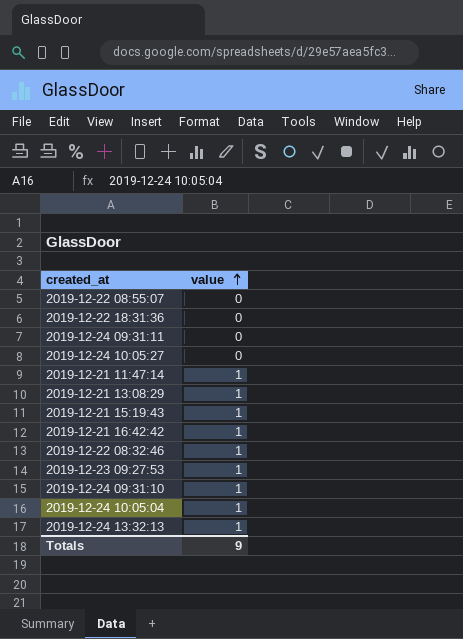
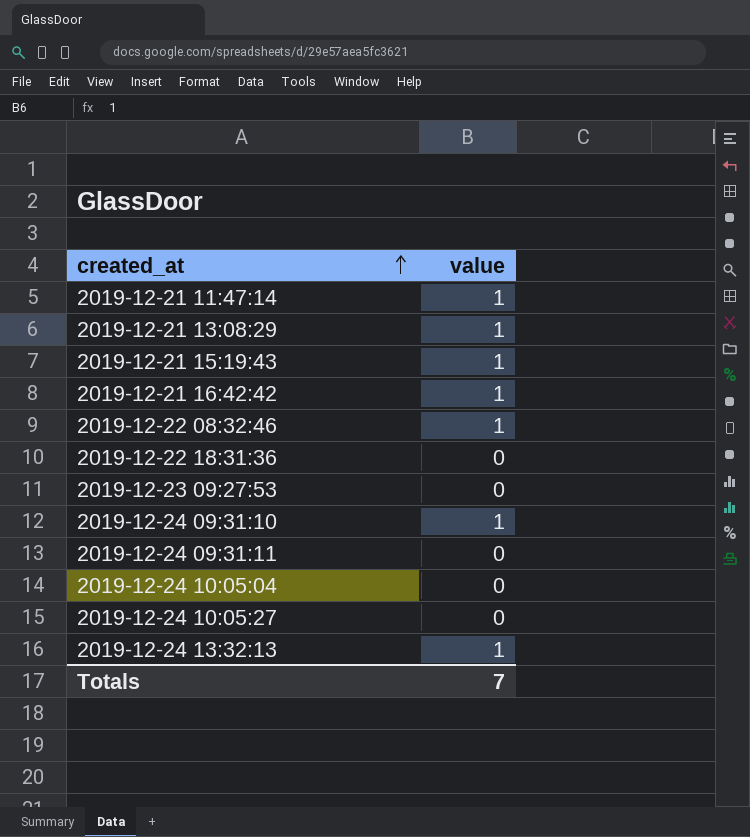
row order: value ascending -> created_at ascending
row 2019-12-22 08:55:07: 0 -> none
2019-12-23 09:27:53 | value: 1 -> 0
2019-12-24 10:05:04 | value: 1 -> 0
Totals | value: 9 -> 7

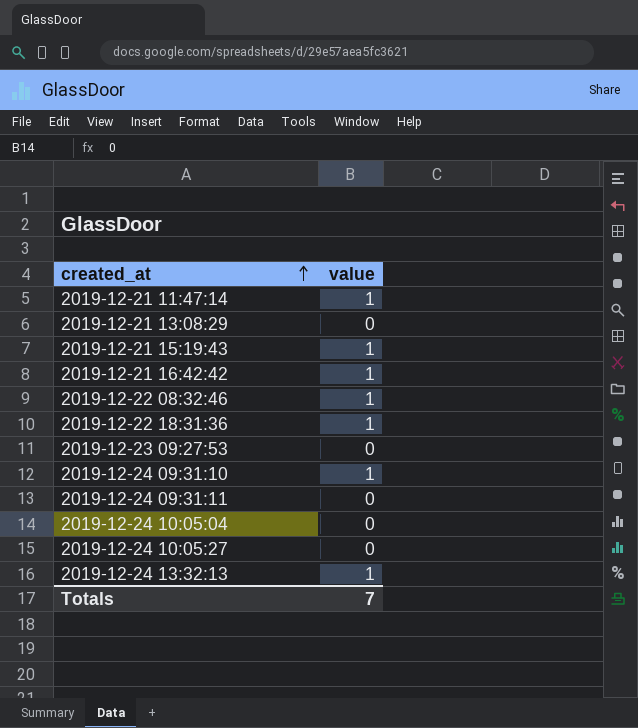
2019-12-21 13:08:29 | value: 1 -> 0
2019-12-22 18:31:36 | value: 0 -> 1

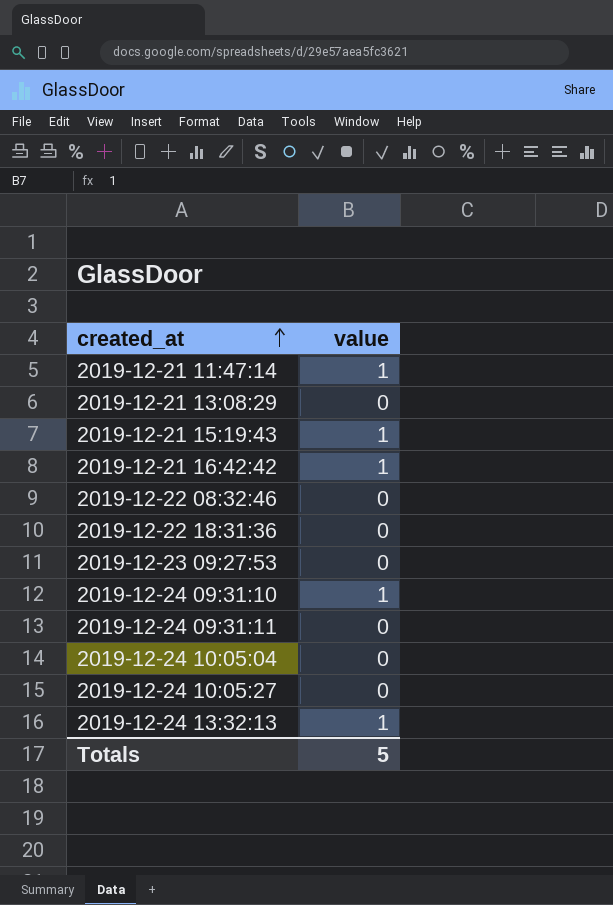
2019-12-22 08:32:46 | value: 1 -> 0
2019-12-22 18:31:36 | value: 1 -> 0
Totals | value: 7 -> 5

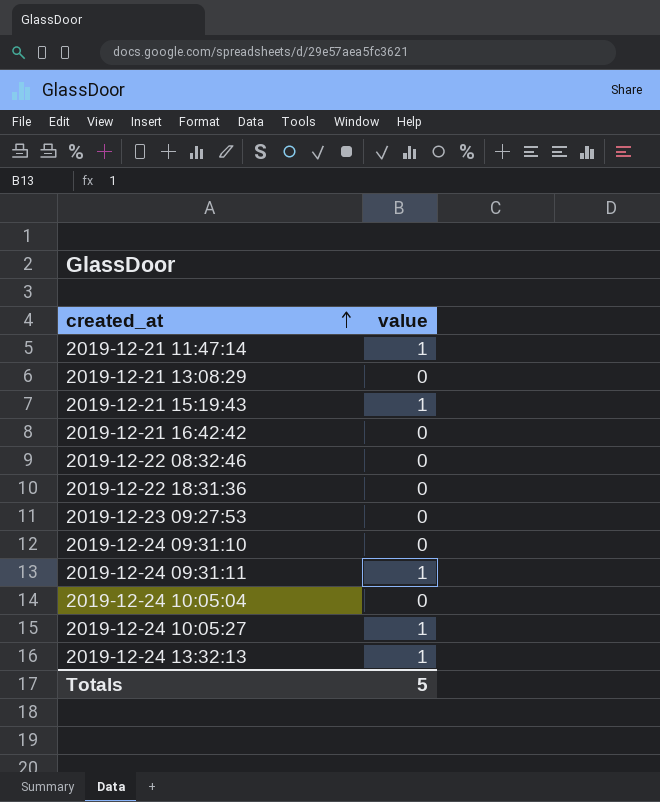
2019-12-21 16:42:42 | value: 1 -> 0
2019-12-24 09:31:10 | value: 1 -> 0
2019-12-24 09:31:11 | value: 0 -> 1
2019-12-24 10:05:27 | value: 0 -> 1

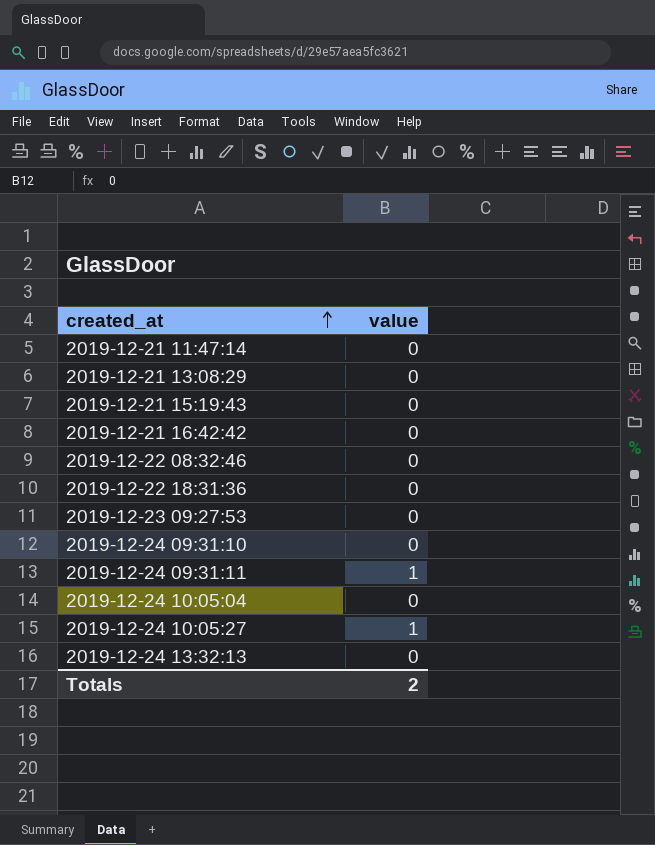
2019-12-21 11:47:14 | value: 1 -> 0
2019-12-21 15:19:43 | value: 1 -> 0
2019-12-24 13:32:13 | value: 1 -> 0
Totals | value: 5 -> 2

